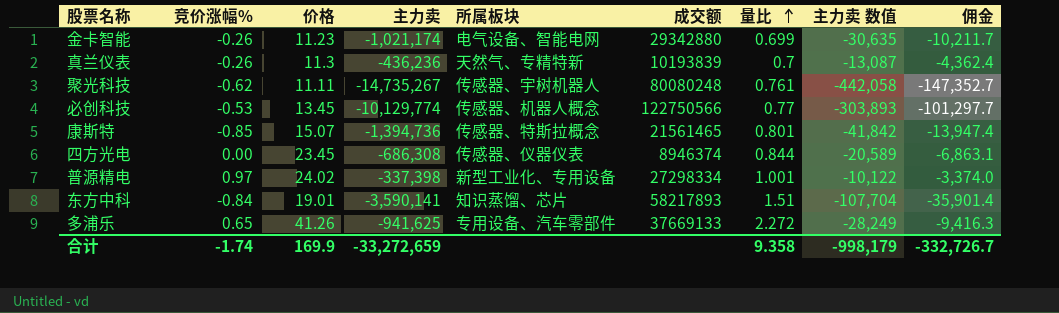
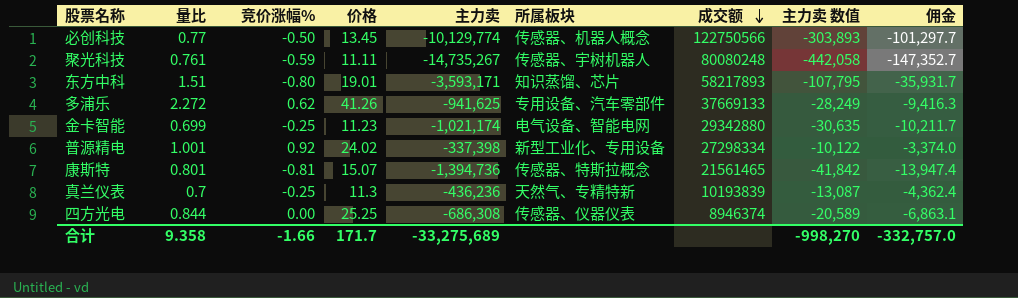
row order: 量比 ascending -> 成交额 descending
column 量比 | position: 7 -> 2
必创科技 | 竞价涨幅%: -0.53 -> -0.50
聚光科技 | 竞价涨幅%: -0.62 -> -0.59
东方中科 | 竞价涨幅%: -0.84 -> -0.80
东方中科 | 主力卖: -3,590,141 -> -3,593,171
东方中科 | 主力卖 数值: -107,704 -> -107,795
东方中科 | 佣金: -35,901.4 -> -35,931.7
多浦乐 | 竞价涨幅%: 0.65 -> 0.62
金卡智能 | 竞价涨幅%: -0.26 -> -0.25
普源精电 | 竞价涨幅%: 0.97 -> 0.92
康斯特 | 竞价涨幅%: -0.85 -> -0.81
真兰仪表 | 竞价涨幅%: -0.26 -> -0.25
四方光电 | 价格: 23.45 -> 25.25
合计 | 竞价涨幅%: -1.74 -> -1.66
合计 | 价格: 169.9 -> 171.7
合计 | 主力卖: -33,272,659 -> -33,275,689
合计 | 主力卖 数值: -998,179 -> -998,270
合计 | 佣金: -332,726.7 -> -332,757.0

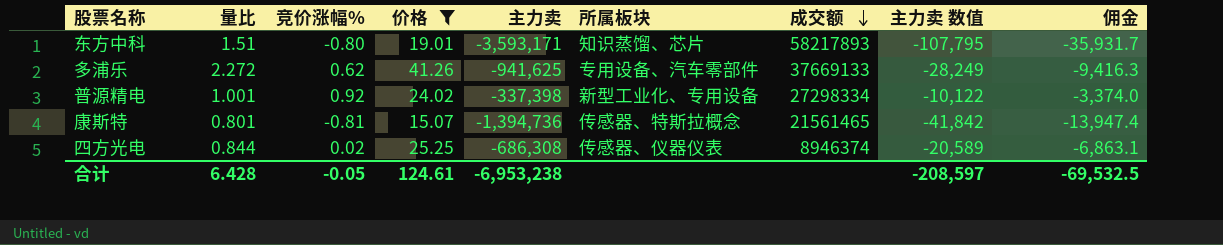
filter: none -> 价格 >= 15.07
四方光电 | 竞价涨幅%: 0.00 -> 0.02
合计 | 量比: 9.358 -> 6.428
合计 | 竞价涨幅%: -1.66 -> -0.05
合计 | 价格: 171.7 -> 124.61
合计 | 主力卖: -33,275,689 -> -6,953,238
合计 | 主力卖 数值: -998,270 -> -208,597
合计 | 佣金: -332,757.0 -> -69,532.5

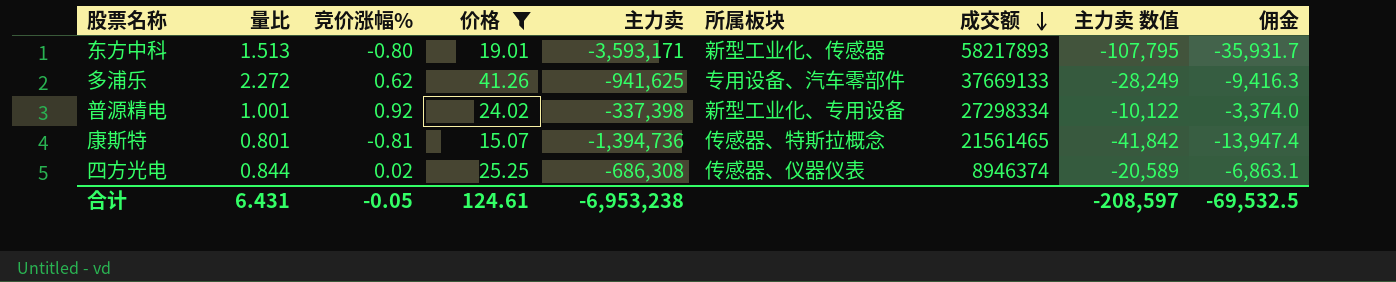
东方中科 | 量比: 1.51 -> 1.513
东方中科 | 所属板块: 知识蒸馏、芯片 -> 新型工业化、传感器
合计 | 量比: 6.428 -> 6.431

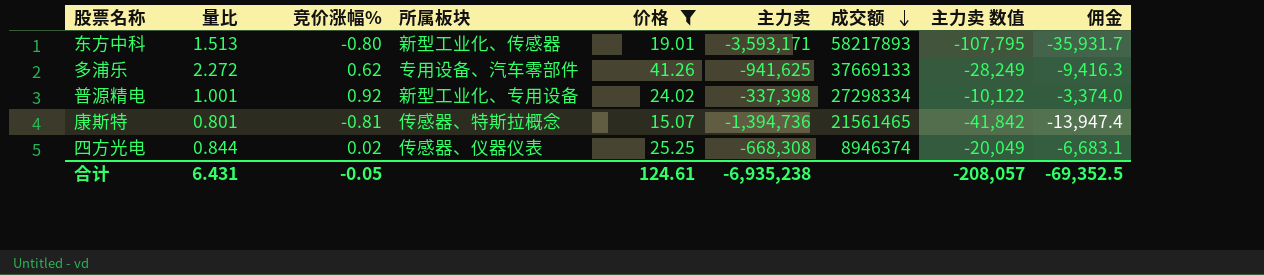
column 所属板块 | position: 6 -> 4
四方光电 | 主力卖: -686,308 -> -668,308
四方光电 | 主力卖 数值: -20,589 -> -20,049
四方光电 | 佣金: -6,863.1 -> -6,683.1
合计 | 主力卖: -6,953,238 -> -6,935,238
合计 | 主力卖 数值: -208,597 -> -208,057
合计 | 佣金: -69,532.5 -> -69,352.5

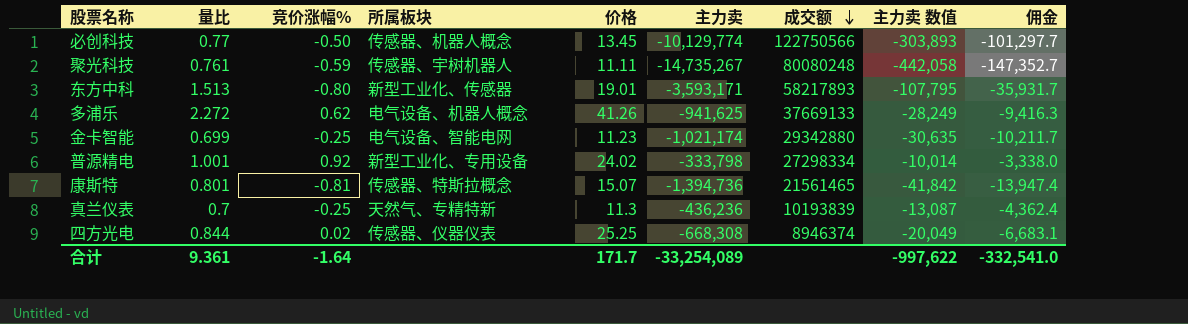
filter: 价格 >= 15.07 -> none
多浦乐 | 所属板块: 专用设备、汽车零部件 -> 电气设备、机器人概念
普源精电 | 主力卖: -337,398 -> -333,798
普源精电 | 主力卖 数值: -10,122 -> -10,014
普源精电 | 佣金: -3,374.0 -> -3,338.0
合计 | 量比: 6.431 -> 9.361
合计 | 竞价涨幅%: -0.05 -> -1.64
合计 | 价格: 124.61 -> 171.7
合计 | 主力卖: -6,935,238 -> -33,254,089
合计 | 主力卖 数值: -208,057 -> -997,622
合计 | 佣金: -69,352.5 -> -332,541.0

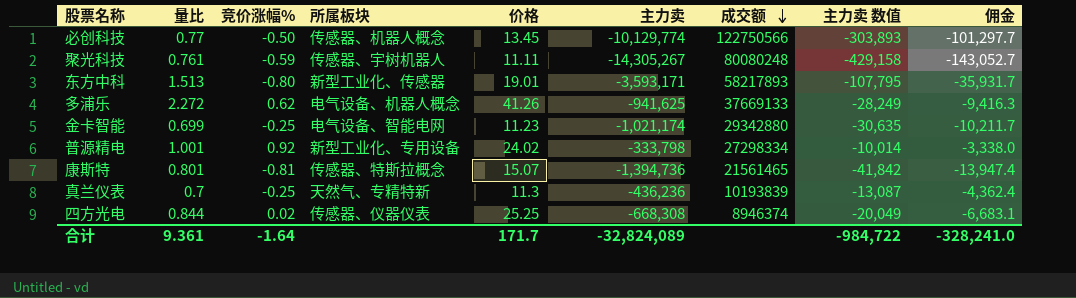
聚光科技 | 主力卖: -14,735,267 -> -14,305,267
聚光科技 | 主力卖 数值: -442,058 -> -429,158
聚光科技 | 佣金: -147,352.7 -> -143,052.7
合计 | 主力卖: -33,254,089 -> -32,824,089
合计 | 主力卖 数值: -997,622 -> -984,722
合计 | 佣金: -332,541.0 -> -328,241.0

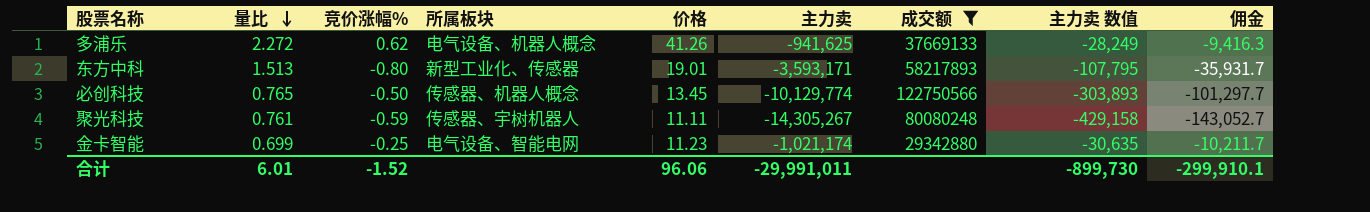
filter: none -> 成交额 >= 29342880
row order: 成交额 descending -> 量比 descending
必创科技 | 量比: 0.77 -> 0.765
合计 | 量比: 9.361 -> 6.01
合计 | 竞价涨幅%: -1.64 -> -1.52
合计 | 价格: 171.7 -> 96.06
合计 | 主力卖: -32,824,089 -> -29,991,011
合计 | 主力卖 数值: -984,722 -> -899,730
合计 | 佣金: -328,241.0 -> -299,910.1

